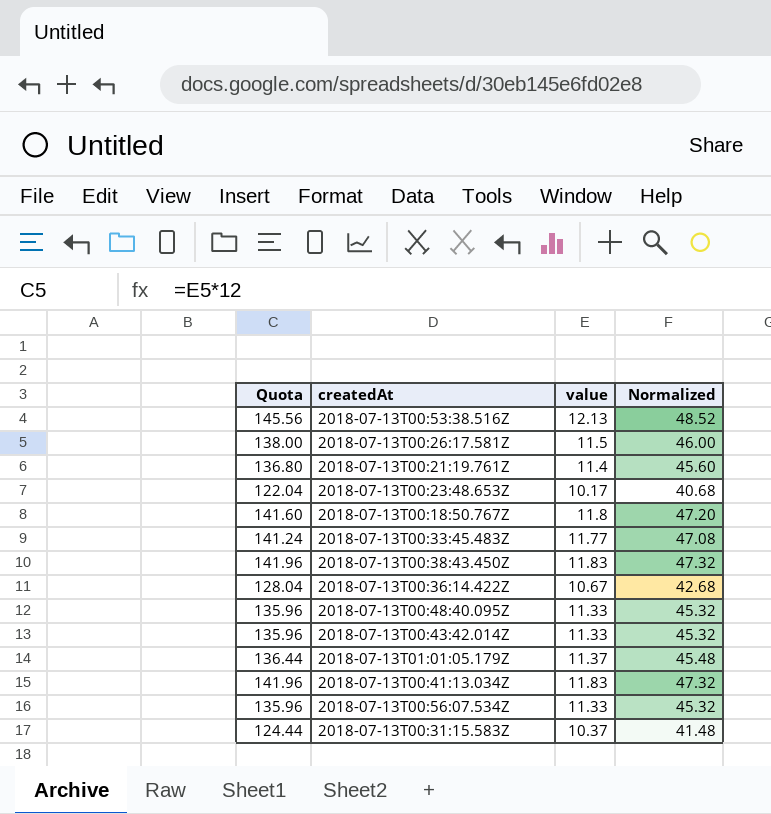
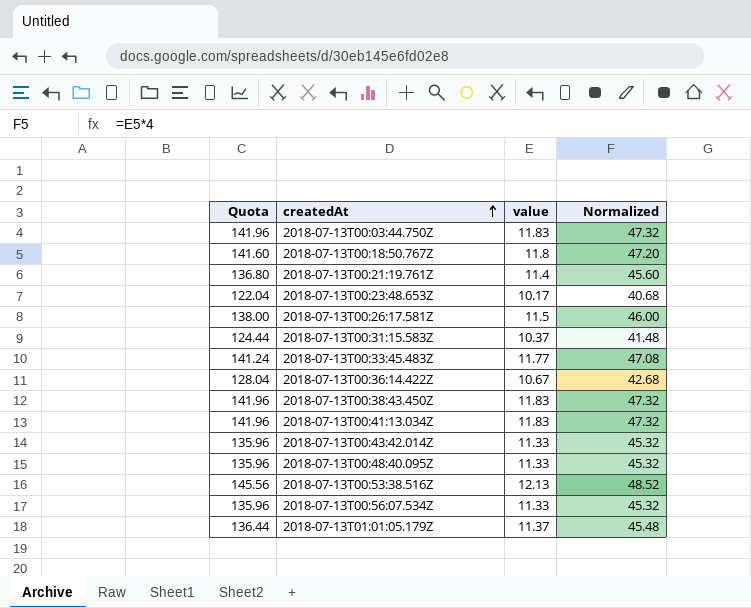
row order: none -> createdAt ascending
row 2018-07-13T00:03:44.750Z: none -> 141.96 | 11.83 | 47.32

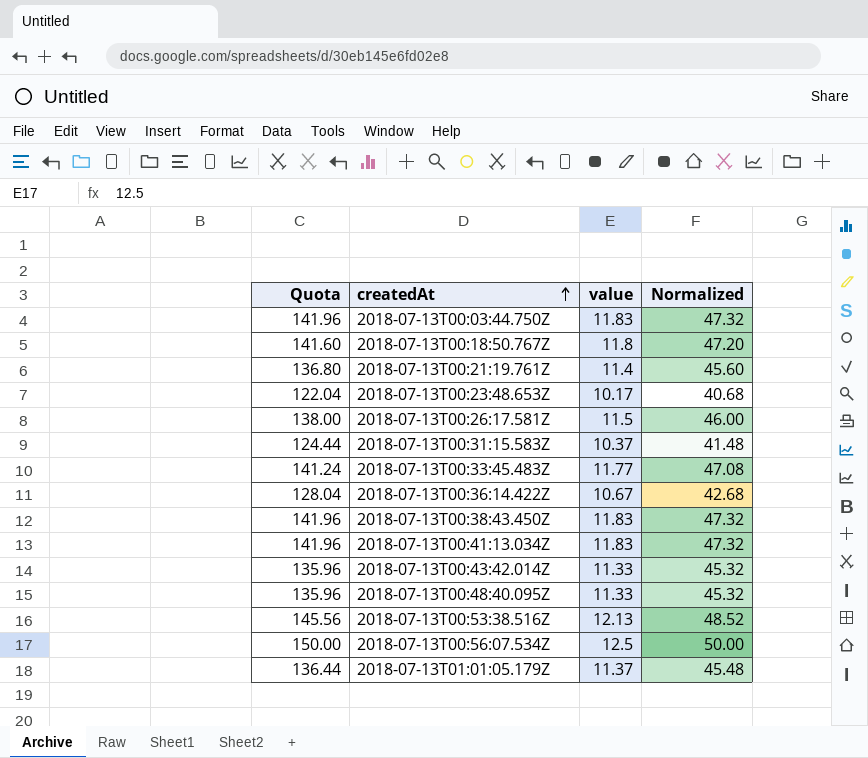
2018-07-13T00:56:07.534Z | Quota: 135.96 -> 150.00
2018-07-13T00:56:07.534Z | value: 11.33 -> 12.5
2018-07-13T00:56:07.534Z | Normalized: 45.32 -> 50.00

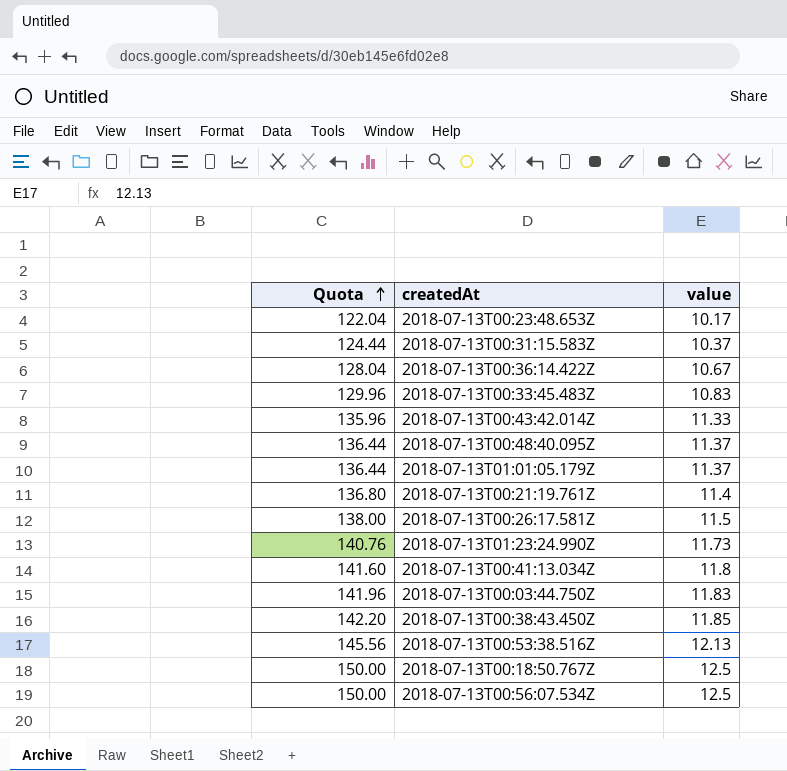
row order: createdAt ascending -> Quota ascending
column Normalized | formula: [value] * 4 -> none
2018-07-13T00:33:45.483Z | Quota: 141.24 -> 129.96
2018-07-13T00:33:45.483Z | value: 11.77 -> 10.83
2018-07-13T00:48:40.095Z | Quota: 135.96 -> 136.44
2018-07-13T00:48:40.095Z | value: 11.33 -> 11.37
row 2018-07-13T01:23:24.990Z: none -> 140.76 | 11.73
2018-07-13T00:41:13.034Z | Quota: 141.96 -> 141.60
2018-07-13T00:41:13.034Z | value: 11.83 -> 11.8
2018-07-13T00:38:43.450Z | Quota: 141.96 -> 142.20
2018-07-13T00:38:43.450Z | value: 11.83 -> 11.85
2018-07-13T00:18:50.767Z | Quota: 141.60 -> 150.00
2018-07-13T00:18:50.767Z | value: 11.8 -> 12.5

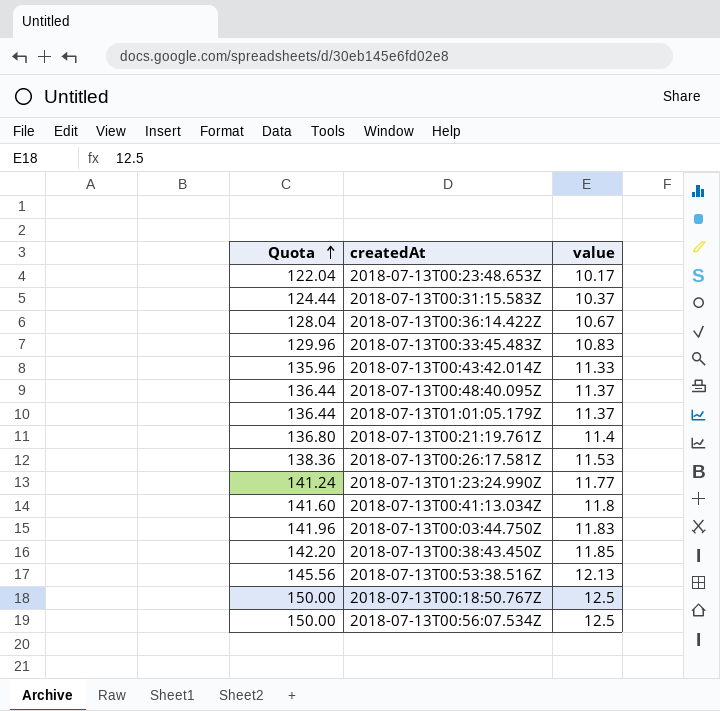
2018-07-13T00:26:17.581Z | Quota: 138.00 -> 138.36
2018-07-13T00:26:17.581Z | value: 11.5 -> 11.53
2018-07-13T01:23:24.990Z | Quota: 140.76 -> 141.24
2018-07-13T01:23:24.990Z | value: 11.73 -> 11.77

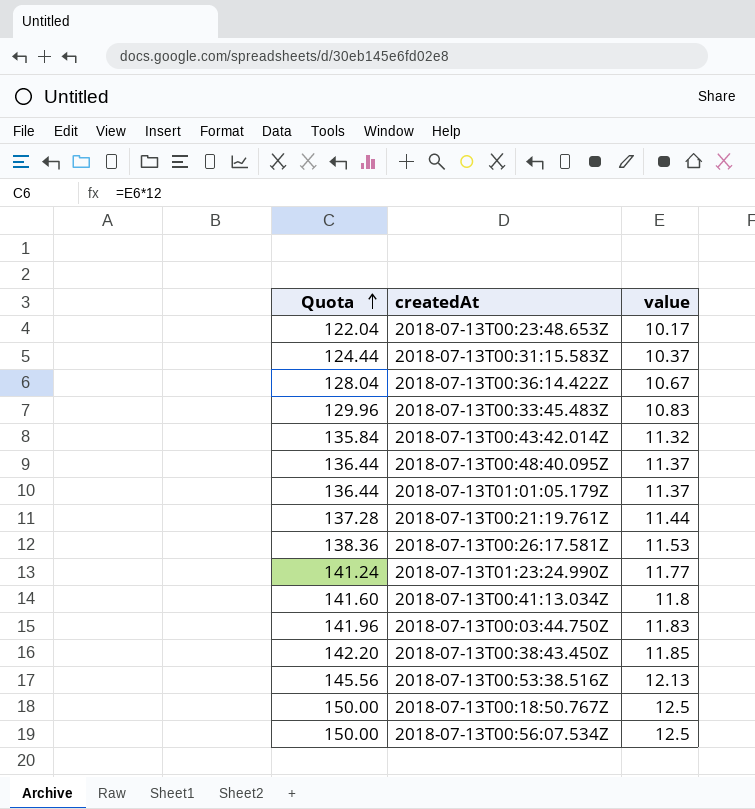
2018-07-13T00:43:42.014Z | Quota: 135.96 -> 135.84
2018-07-13T00:43:42.014Z | value: 11.33 -> 11.32
2018-07-13T00:21:19.761Z | Quota: 136.80 -> 137.28
2018-07-13T00:21:19.761Z | value: 11.4 -> 11.44

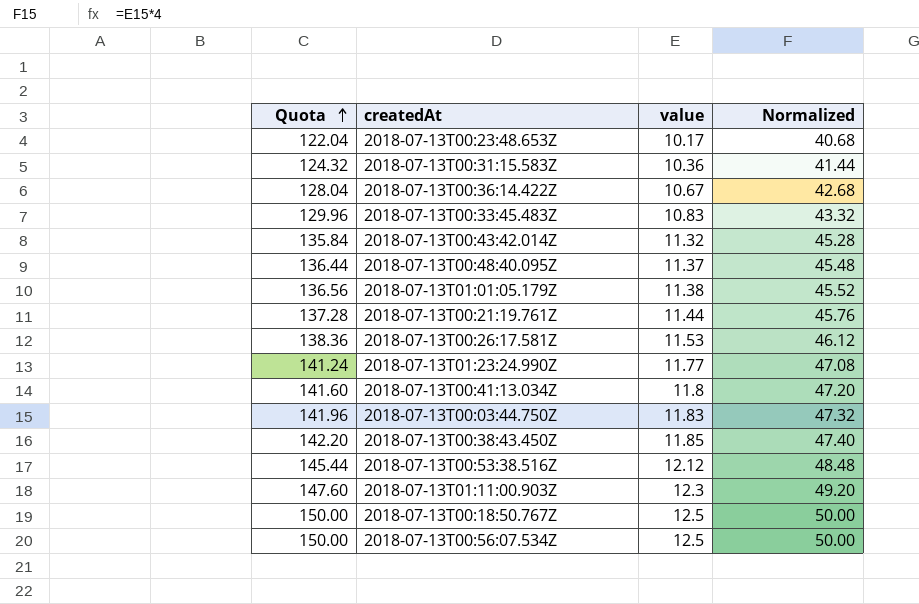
column Normalized | formula: none -> [value] * 4
2018-07-13T00:31:15.583Z | Quota: 124.44 -> 124.32
2018-07-13T00:31:15.583Z | value: 10.37 -> 10.36
2018-07-13T01:01:05.179Z | Quota: 136.44 -> 136.56
2018-07-13T01:01:05.179Z | value: 11.37 -> 11.38
2018-07-13T00:53:38.516Z | Quota: 145.56 -> 145.44
2018-07-13T00:53:38.516Z | value: 12.13 -> 12.12
row 2018-07-13T01:11:00.903Z: none -> 147.60 | 12.3 | 49.20

